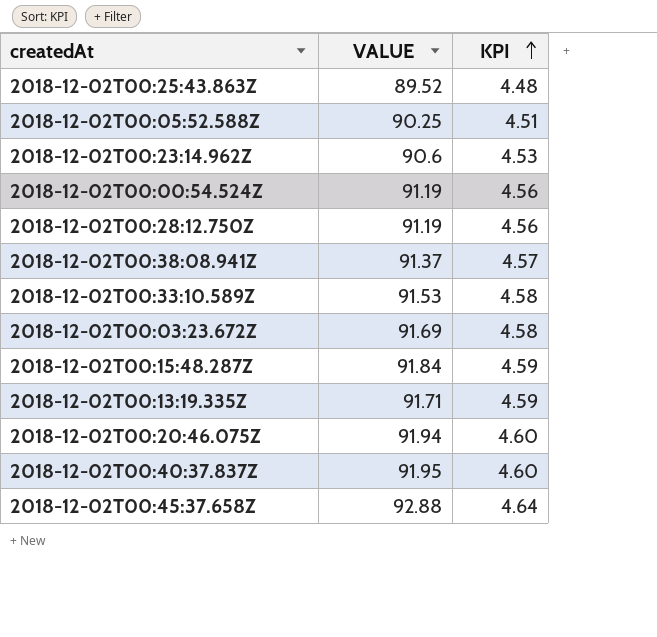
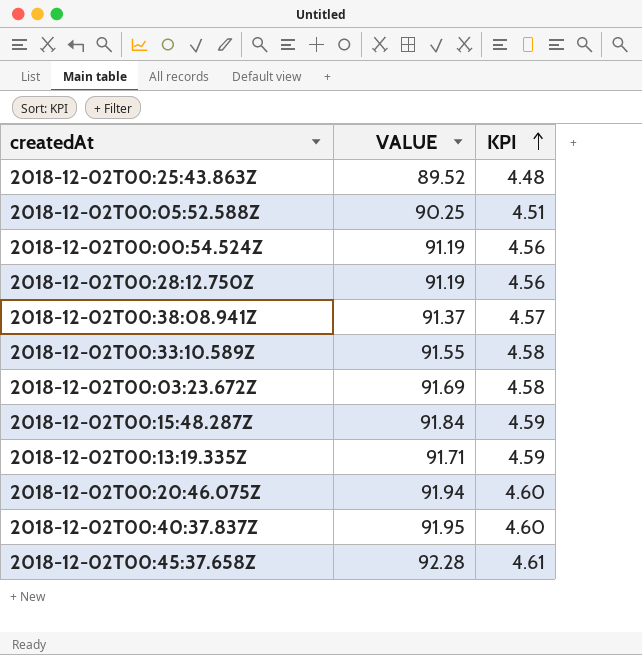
row 2018-12-02T00:23:14.962Z: 90.6 | 4.53 -> none
2018-12-02T00:33:10.589Z | VALUE: 91.53 -> 91.55
2018-12-02T00:45:37.658Z | VALUE: 92.88 -> 92.28
2018-12-02T00:45:37.658Z | KPI: 4.64 -> 4.61

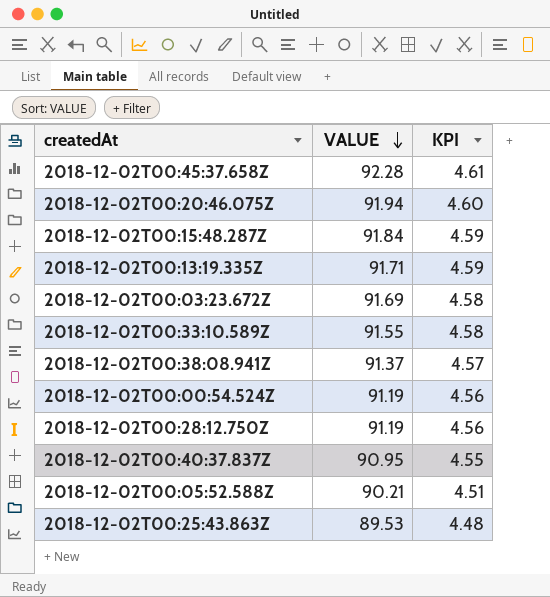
row order: KPI ascending -> VALUE descending
2018-12-02T00:40:37.837Z | VALUE: 91.95 -> 90.95
2018-12-02T00:40:37.837Z | KPI: 4.60 -> 4.55
2018-12-02T00:05:52.588Z | VALUE: 90.25 -> 90.21
2018-12-02T00:25:43.863Z | VALUE: 89.52 -> 89.53

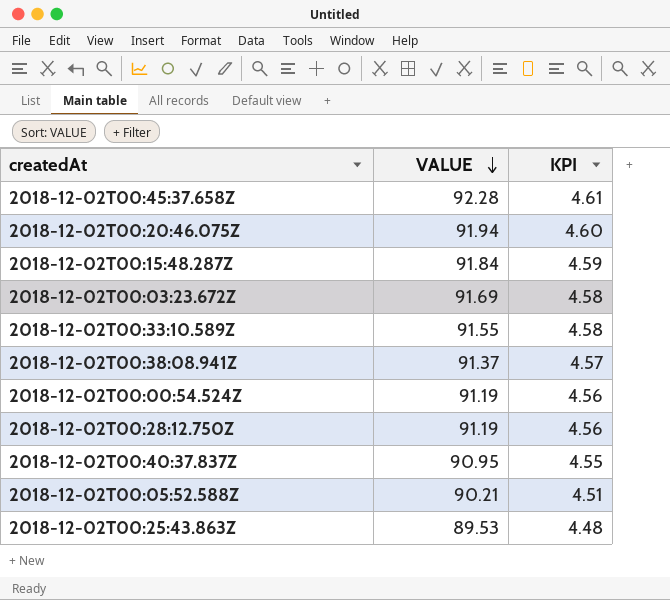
row 2018-12-02T00:13:19.335Z: 91.71 | 4.59 -> none

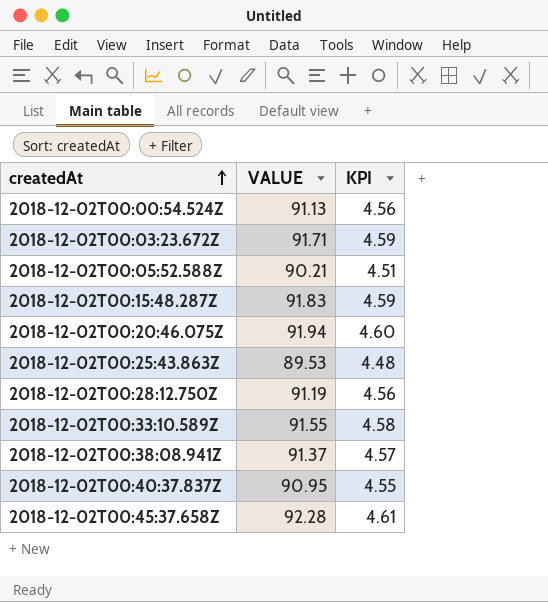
row order: VALUE descending -> createdAt ascending
2018-12-02T00:00:54.524Z | VALUE: 91.19 -> 91.13
2018-12-02T00:03:23.672Z | VALUE: 91.69 -> 91.71
2018-12-02T00:03:23.672Z | KPI: 4.58 -> 4.59
2018-12-02T00:15:48.287Z | VALUE: 91.84 -> 91.83

